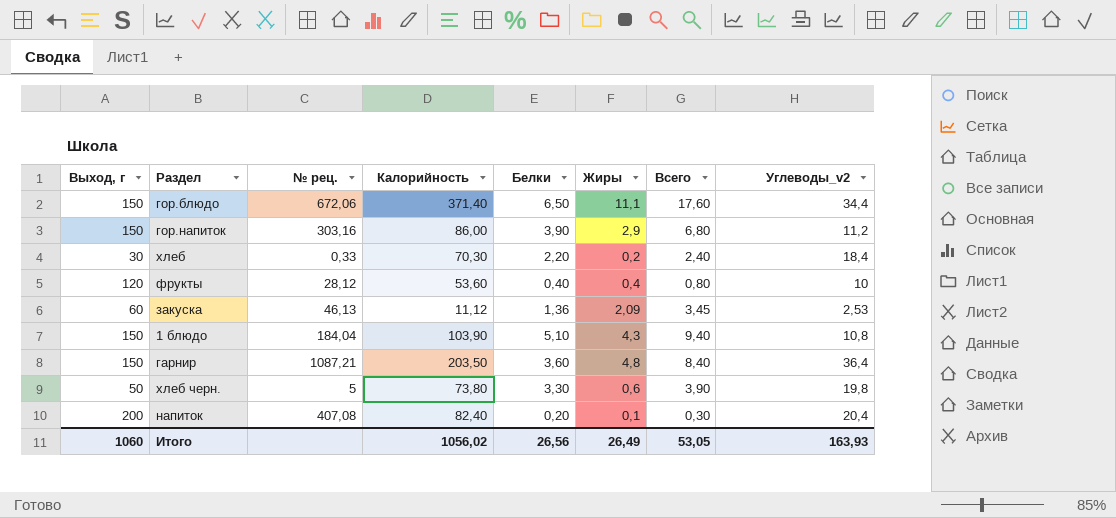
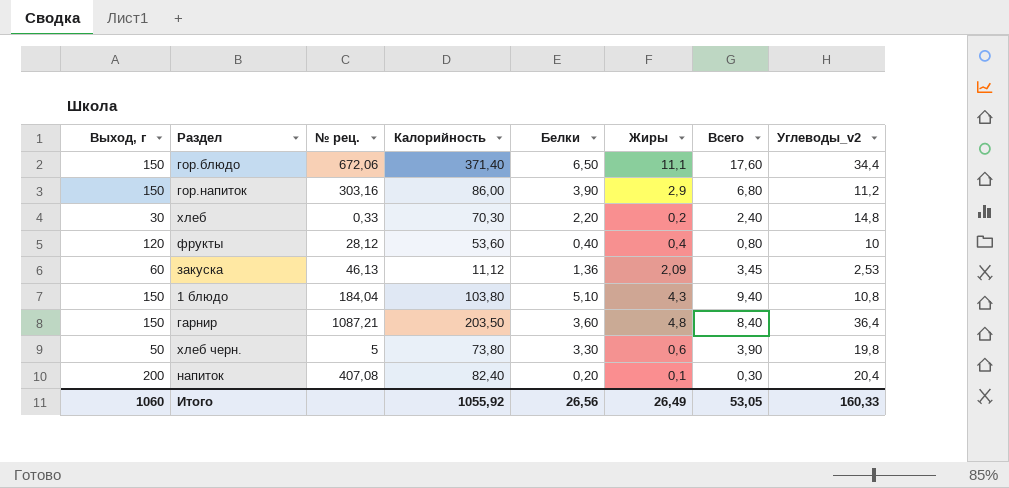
хлеб | Углеводы_v2: 18,4 -> 14,8
1 блюдо | Калорийность: 103,90 -> 103,80
Итого | Калорийность: 1056,02 -> 1055,92
Итого | Углеводы_v2: 163,93 -> 160,33

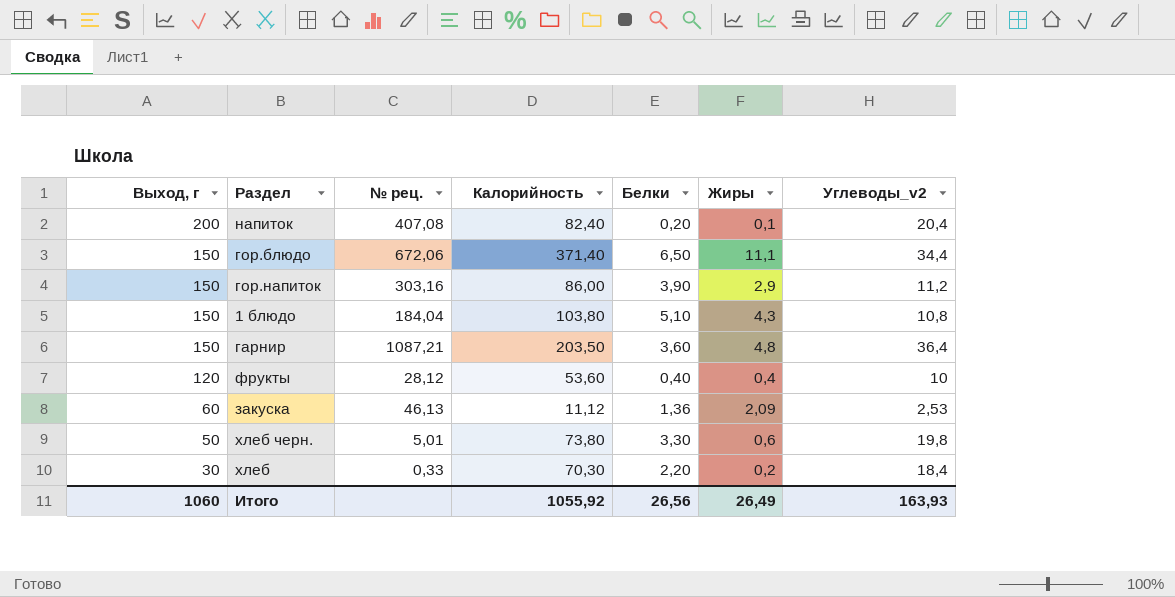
row order: none -> Выход, г descending
column Всего | formula: [Белки] + [Жиры] -> none
хлеб черн. | № рец.: 5 -> 5,01
хлеб | Углеводы_v2: 14,8 -> 18,4
Итого | Углеводы_v2: 160,33 -> 163,93

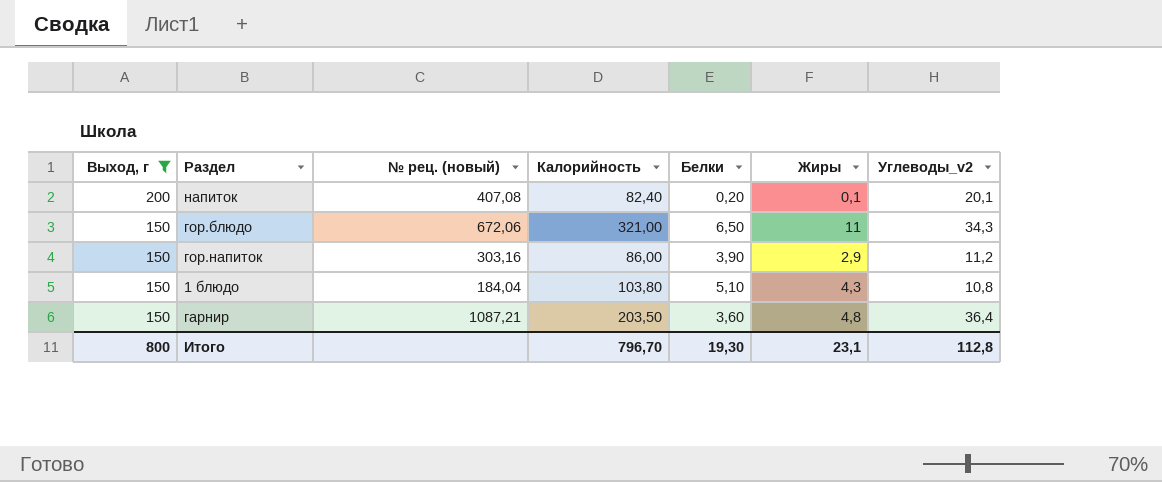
filter: none -> Выход, г >= 150
column name: № рец. -> № рец. (новый)
напиток | Углеводы_v2: 20,4 -> 20,1
гор.блюдо | Калорийность: 371,40 -> 321,00
гор.блюдо | Жиры: 11,1 -> 11
гор.блюдо | Углеводы_v2: 34,4 -> 34,3
Итого | Выход, г: 1060 -> 800
Итого | Калорийность: 1055,92 -> 796,70
Итого | Белки: 26,56 -> 19,30
Итого | Жиры: 26,49 -> 23,1
Итого | Углеводы_v2: 163,93 -> 112,8

